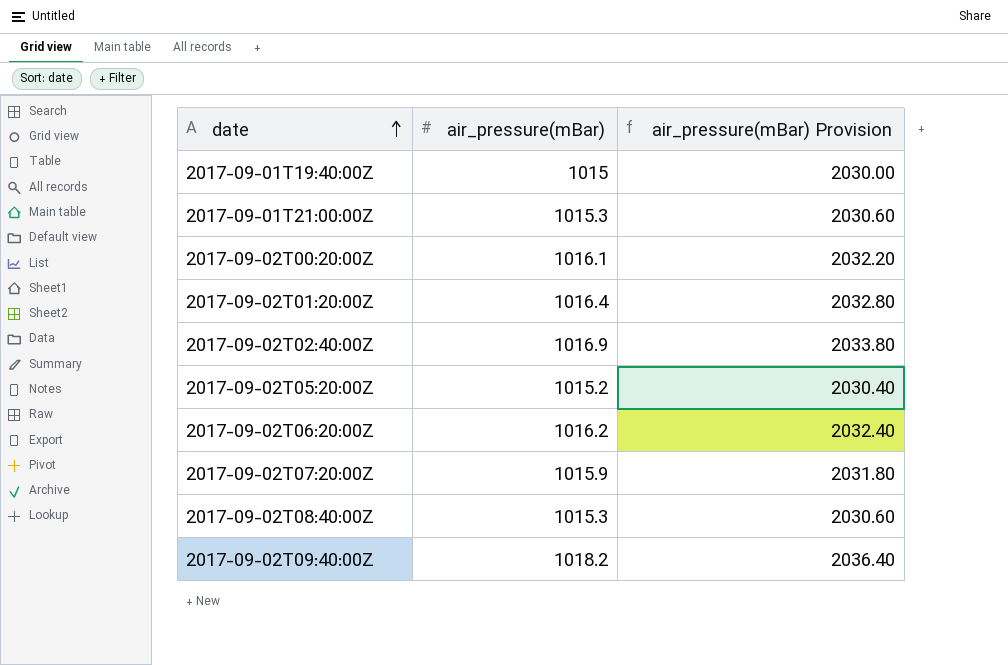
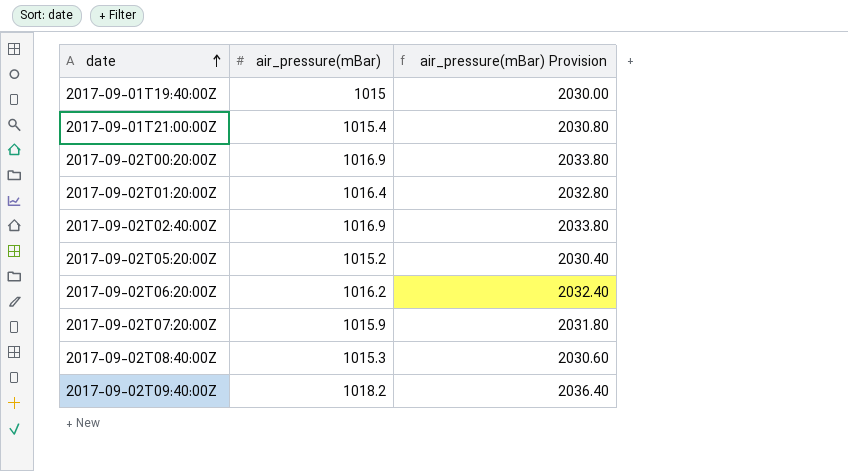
2017-09-01T21:00:00Z | air_pressure(mBar): 1015.3 -> 1015.4
2017-09-01T21:00:00Z | air_pressure(mBar) Provision: 2030.60 -> 2030.80
2017-09-02T00:20:00Z | air_pressure(mBar): 1016.1 -> 1016.9
2017-09-02T00:20:00Z | air_pressure(mBar) Provision: 2032.20 -> 2033.80

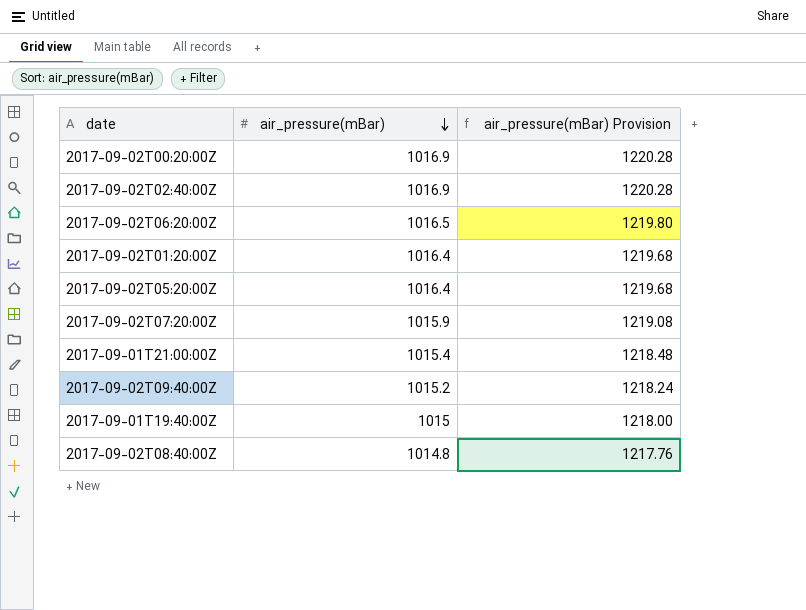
row order: date ascending -> air_pressure(mBar) descending
column air_pressure(mBar) Provision | formula: [air_pressure(mBar)] * 2 -> [air_pressure(mBar)] * 1.2
2017-09-02T06:20:00Z | air_pressure(mBar): 1016.2 -> 1016.5
2017-09-02T05:20:00Z | air_pressure(mBar): 1015.2 -> 1016.4
2017-09-02T09:40:00Z | air_pressure(mBar): 1018.2 -> 1015.2
2017-09-02T08:40:00Z | air_pressure(mBar): 1015.3 -> 1014.8

